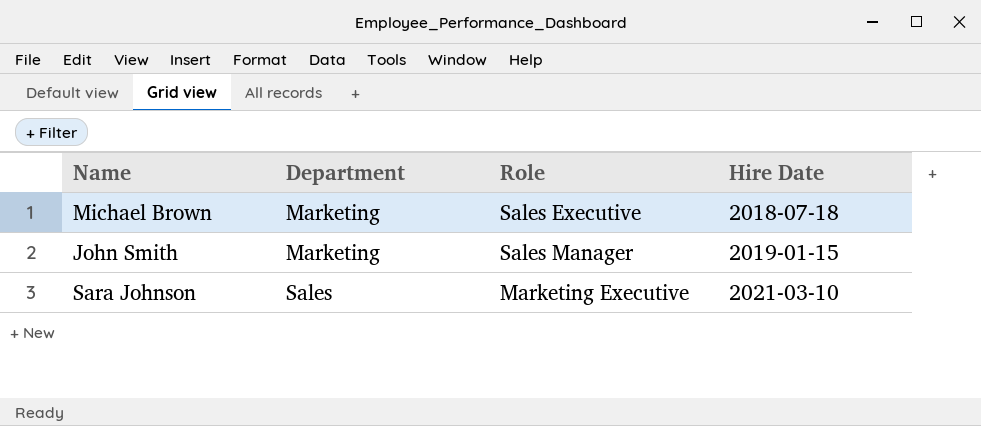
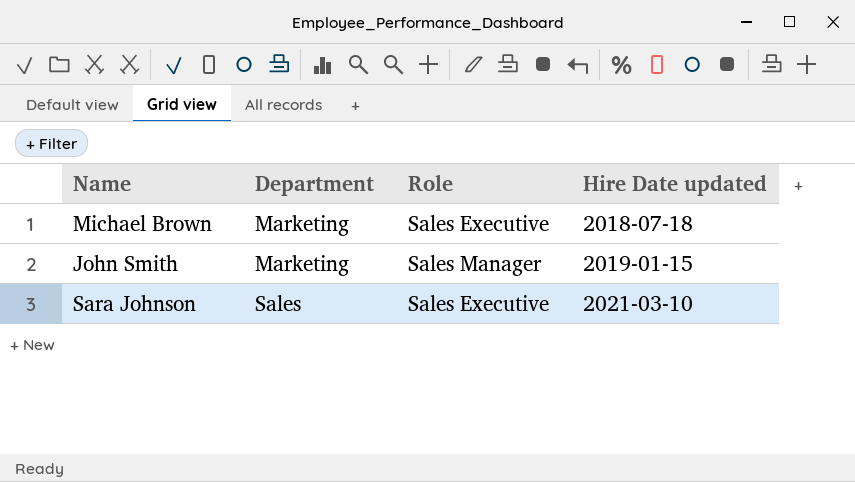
column name: Hire Date -> Hire Date updated
Sara Johnson | Role: Marketing Executive -> Sales Executive

